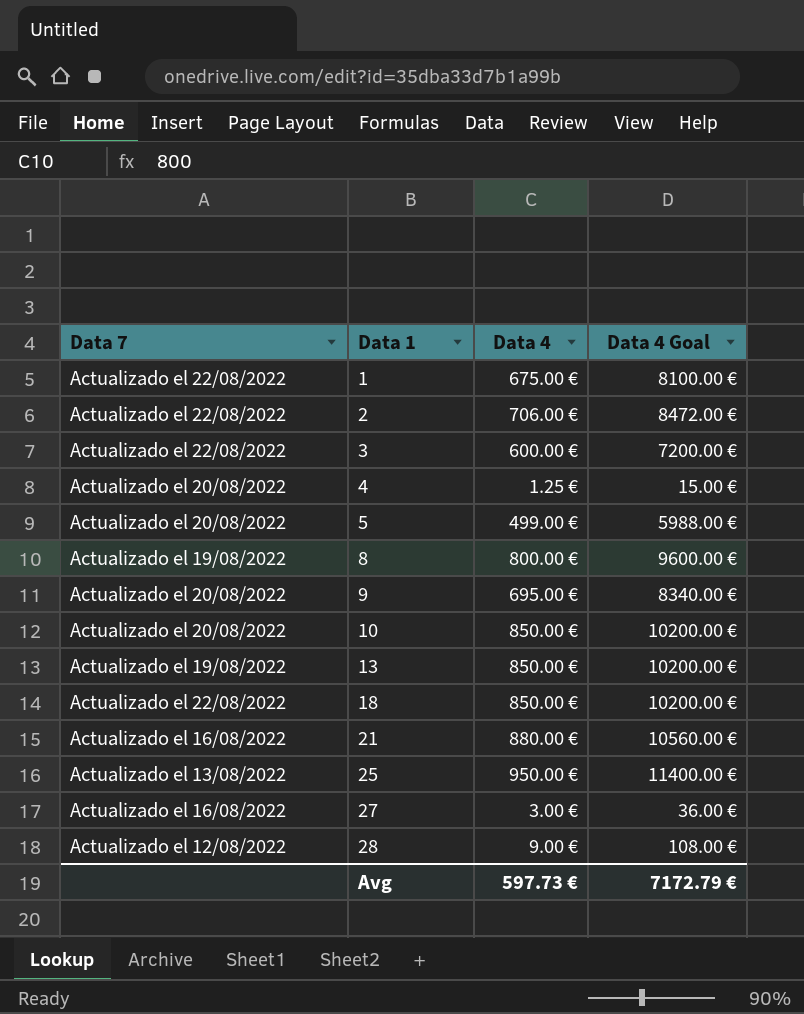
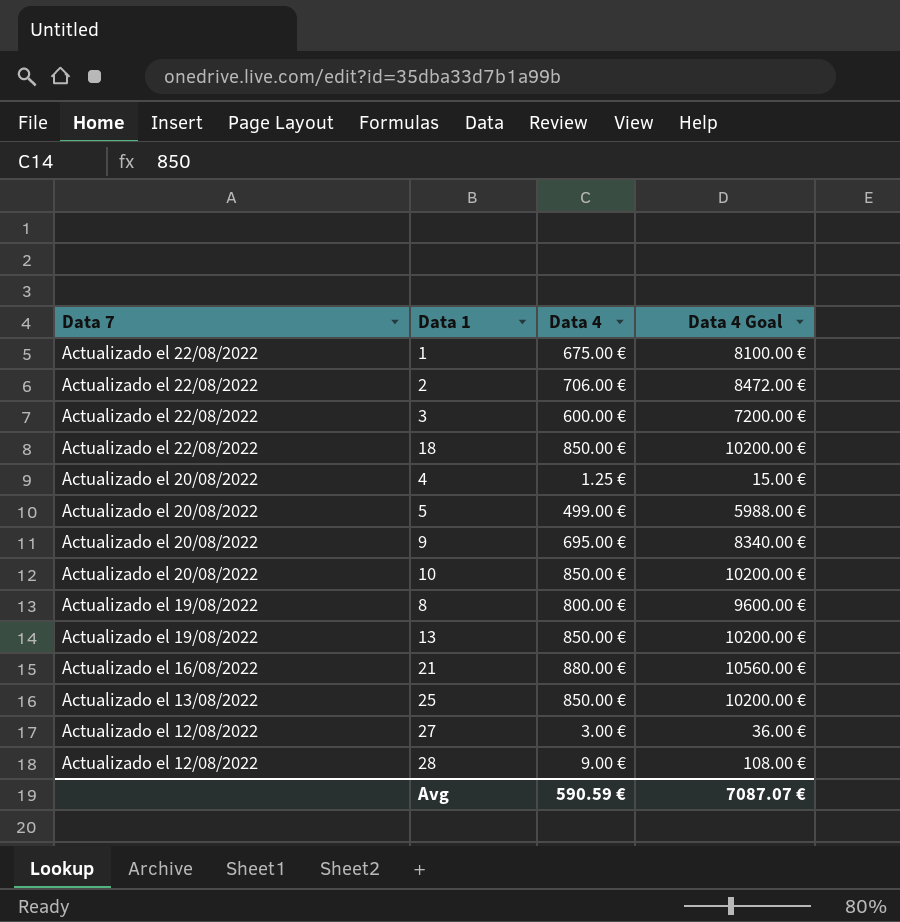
row order: Data 1 ascending -> Data 7 descending
25 | Data 4: 950.00 € -> 850.00 €
25 | Data 4 Goal: 11400.00 € -> 10200.00 €
27 | Data 7: Actualizado el 16/08/2022 -> Actualizado el 12/08/2022
Avg | Data 4: 597.73 € -> 590.59 €
Avg | Data 4 Goal: 7172.79 € -> 7087.07 €

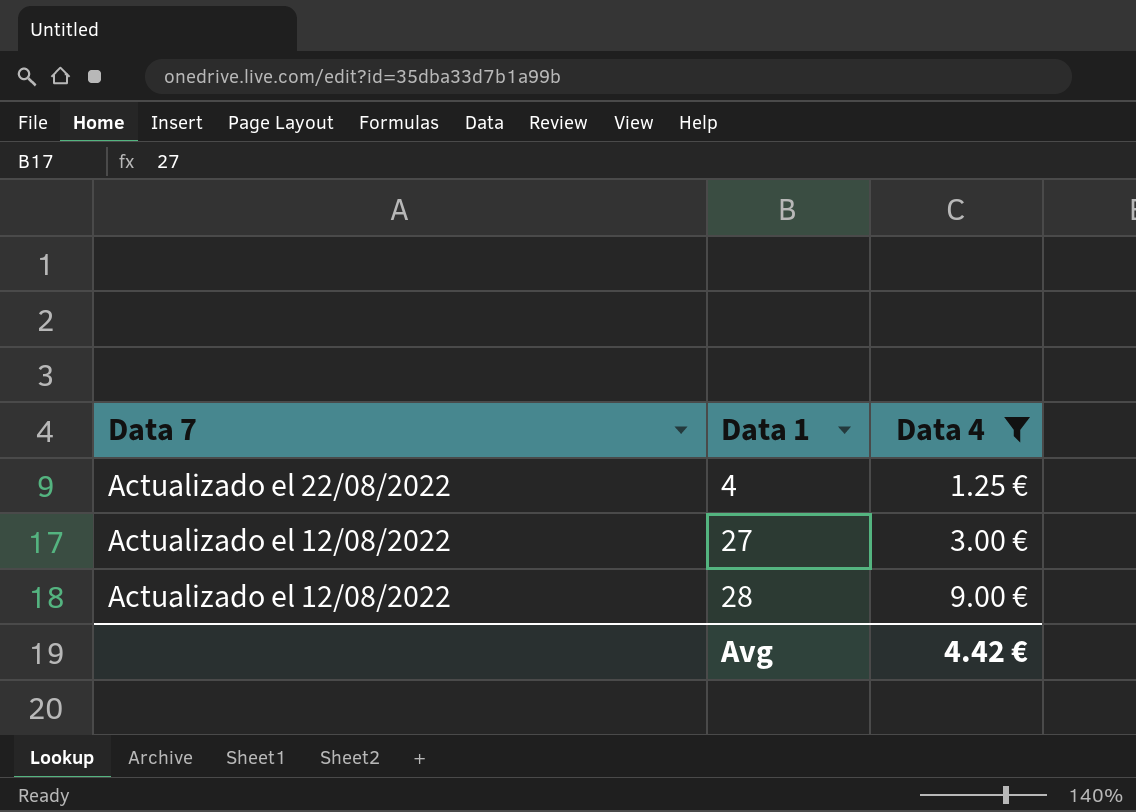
filter: none -> Data 4 <= 9.00 €
column Data 4 Goal | formula: [Data 4] * 12 -> none
4 | Data 7: Actualizado el 20/08/2022 -> Actualizado el 22/08/2022
Avg | Data 4: 590.59 € -> 4.42 €

